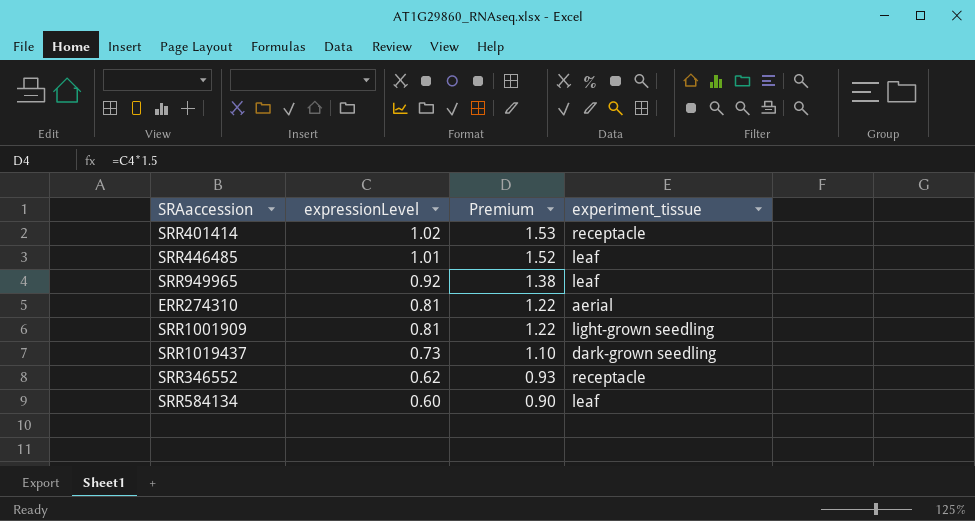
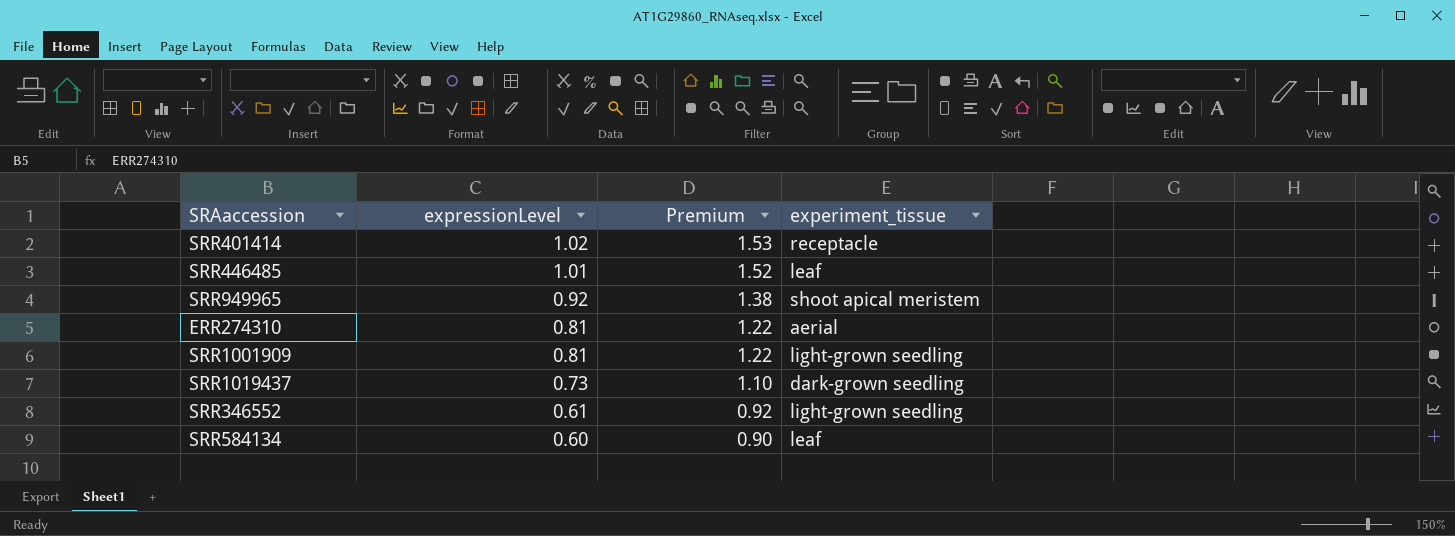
SRR949965 | experiment_tissue: leaf -> shoot apical meristem
SRR346552 | expressionLevel: 0.62 -> 0.61
SRR346552 | Premium: 0.93 -> 0.92
SRR346552 | experiment_tissue: receptacle -> light-grown seedling

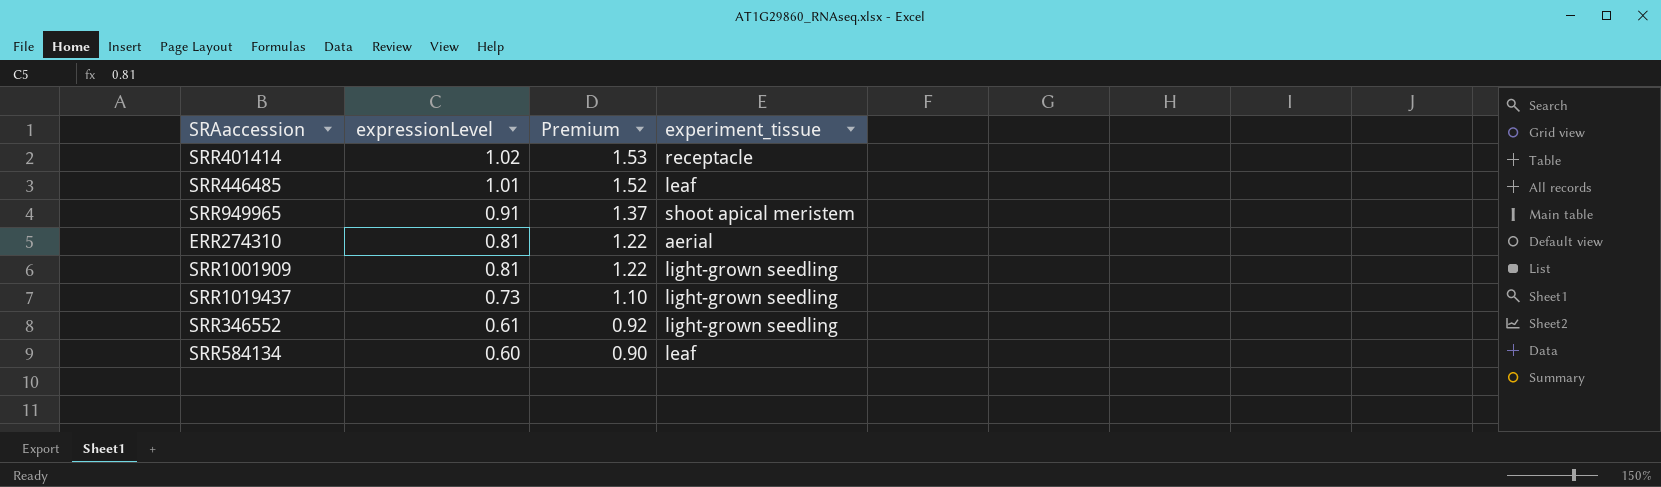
SRR949965 | expressionLevel: 0.92 -> 0.91
SRR949965 | Premium: 1.38 -> 1.37
SRR1019437 | experiment_tissue: dark-grown seedling -> light-grown seedling

